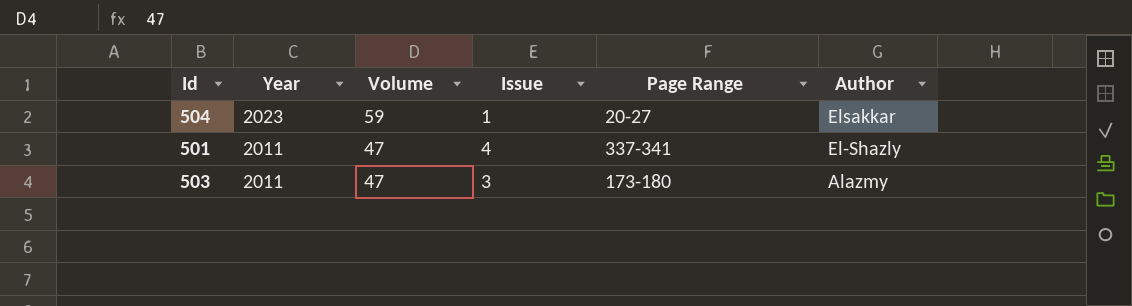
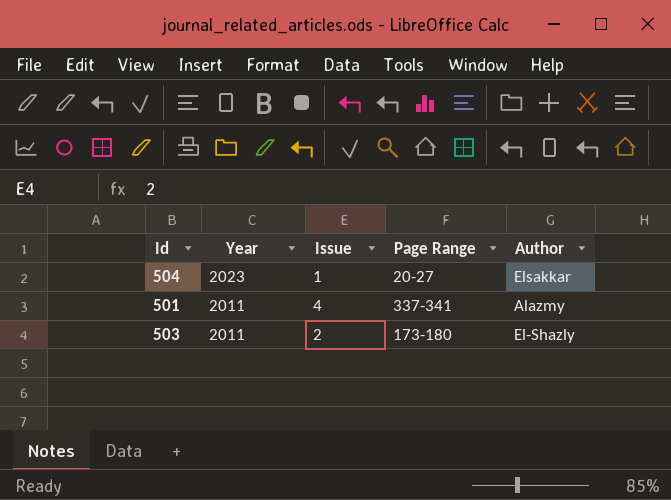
column Volume | position: 3 -> none
501 | Author: El-Shazly -> Alazmy
503 | Issue: 3 -> 2
503 | Author: Alazmy -> El-Shazly

